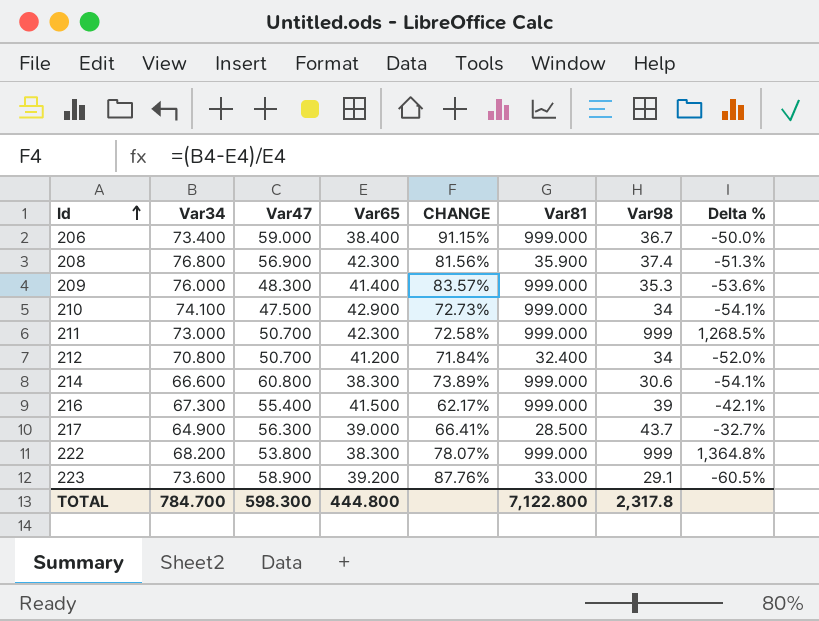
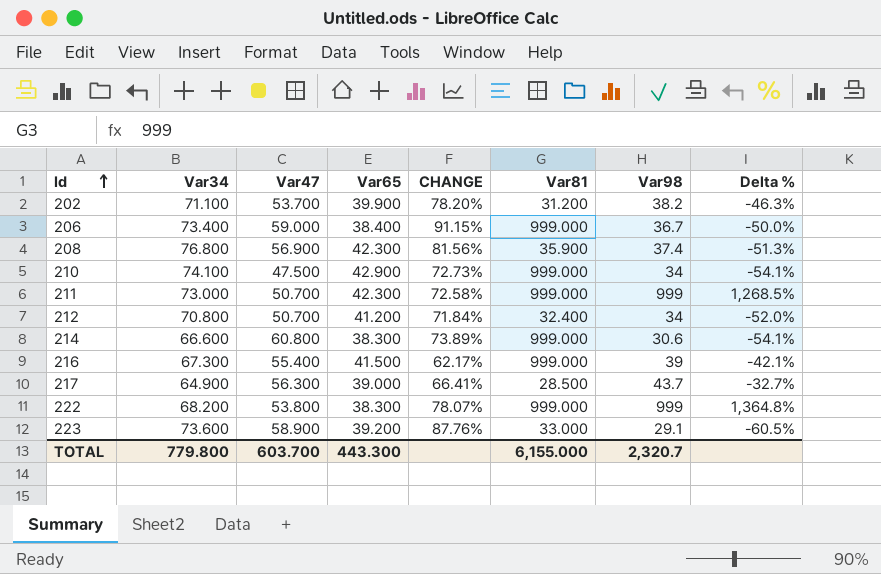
row 209: 76.000 | 48.300 | 41.400 | 83.57% | 999.000 | 35.3 | -53.6% -> none
row 202: none -> 71.100 | 53.700 | 39.900 | 78.20% | 31.200 | 38.2 | -46.3%
TOTAL | Var34: 784.700 -> 779.800
TOTAL | Var47: 598.300 -> 603.700
TOTAL | Var65: 444.800 -> 443.300
TOTAL | Var81: 7,122.800 -> 6,155.000
TOTAL | Var98: 2,317.8 -> 2,320.7

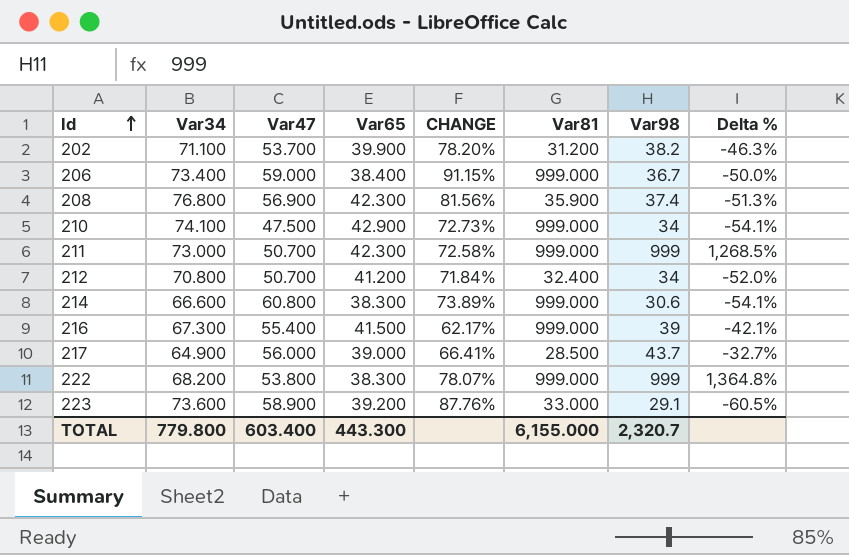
217 | Var47: 56.300 -> 56.000
TOTAL | Var47: 603.700 -> 603.400

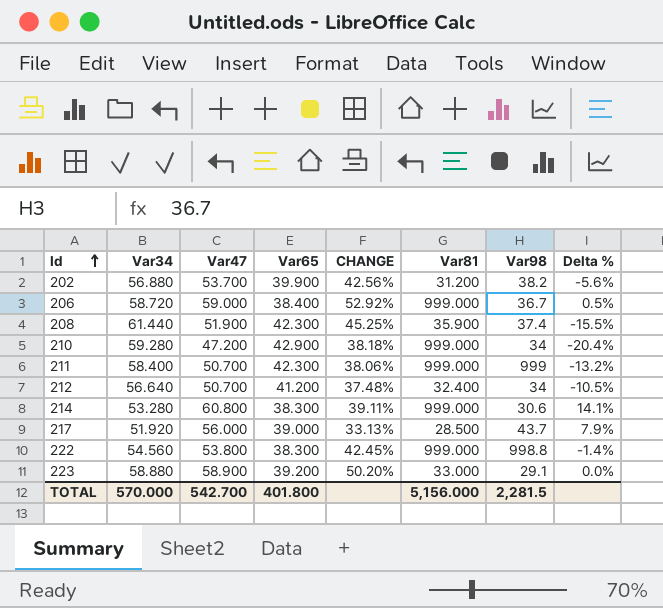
column Delta % | formula: ([Var98] - [Var34]) / [Var34] -> ([Var47] - [Var34]) / [Var34]
row 216: 67.300 | 55.400 | 41.500 | 62.17% | 999.000 | 39 | -42.1% -> none
202 | Var34: 71.100 -> 56.880
202 | CHANGE: 78.20% -> 42.56%
206 | Var34: 73.400 -> 58.720
206 | CHANGE: 91.15% -> 52.92%
208 | Var34: 76.800 -> 61.440
208 | Var47: 56.900 -> 51.900
208 | CHANGE: 81.56% -> 45.25%
210 | Var34: 74.100 -> 59.280
210 | Var47: 47.500 -> 47.200
210 | CHANGE: 72.73% -> 38.18%
211 | Var34: 73.000 -> 58.400
211 | CHANGE: 72.58% -> 38.06%
212 | Var34: 70.800 -> 56.640
212 | CHANGE: 71.84% -> 37.48%
214 | Var34: 66.600 -> 53.280
214 | CHANGE: 73.89% -> 39.11%
217 | Var34: 64.900 -> 51.920
217 | CHANGE: 66.41% -> 33.13%
222 | Var34: 68.200 -> 54.560
222 | CHANGE: 78.07% -> 42.45%
222 | Var98: 999 -> 998.8
223 | Var34: 73.600 -> 58.880
223 | CHANGE: 87.76% -> 50.20%
TOTAL | Var34: 779.800 -> 570.000
TOTAL | Var47: 603.400 -> 542.700
TOTAL | Var65: 443.300 -> 401.800
TOTAL | Var81: 6,155.000 -> 5,156.000
TOTAL | Var98: 2,320.7 -> 2,281.5

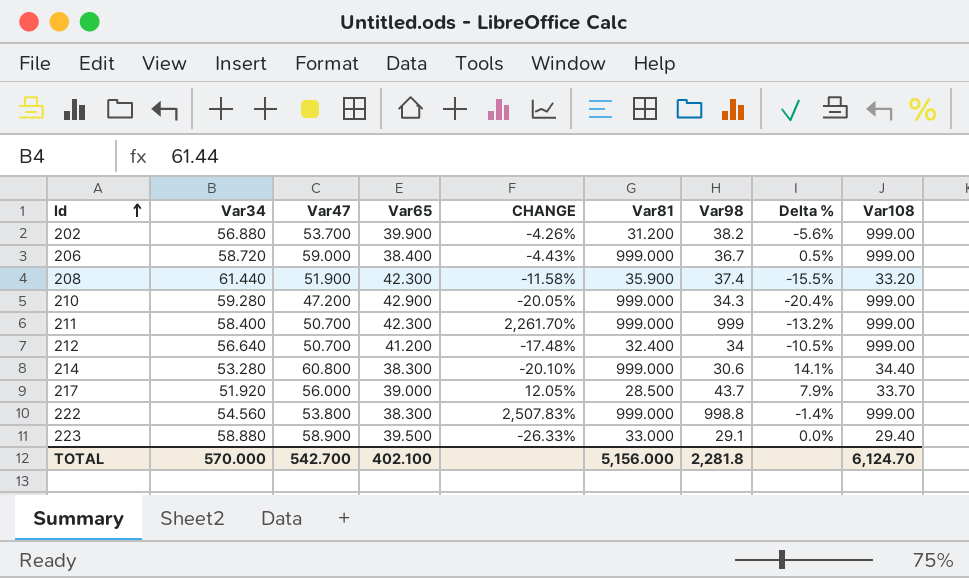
column CHANGE | formula: ([Var34] - [Var65]) / [Var65] -> ([Var98] - [Var65]) / [Var65]
column Var108 | position: none -> 9
210 | Var98: 34 -> 34.3
223 | Var65: 39.200 -> 39.500
TOTAL | Var65: 401.800 -> 402.100
TOTAL | Var98: 2,281.5 -> 2,281.8

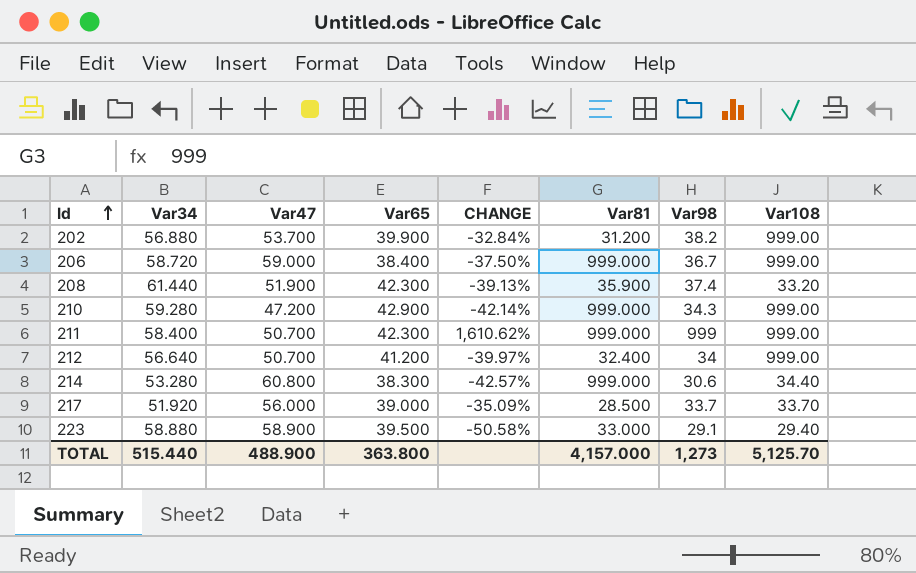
column Delta % | formula: ([Var47] - [Var34]) / [Var34] -> none
column CHANGE | formula: ([Var98] - [Var65]) / [Var65] -> ([Var98] - [Var34]) / [Var34]
row 222: 54.560 | 53.800 | 38.300 | 2,507.83% | 999.000 | 998.8 | -1.4% | 999.00 -> none
217 | Var98: 43.7 -> 33.7
TOTAL | Var34: 570.000 -> 515.440
TOTAL | Var47: 542.700 -> 488.900
TOTAL | Var65: 402.100 -> 363.800
TOTAL | Var81: 5,156.000 -> 4,157.000
TOTAL | Var98: 2,281.8 -> 1,273
TOTAL | Var108: 6,124.70 -> 5,125.70

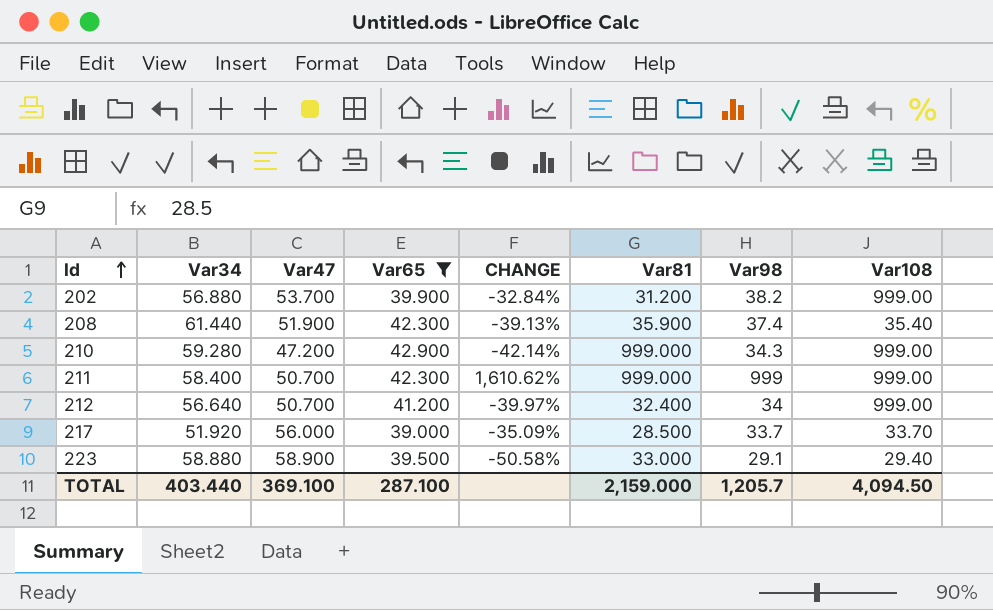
filter: none -> Var65 >= 39.000
208 | Var108: 33.20 -> 35.40
TOTAL | Var34: 515.440 -> 403.440
TOTAL | Var47: 488.900 -> 369.100
TOTAL | Var65: 363.800 -> 287.100
TOTAL | Var81: 4,157.000 -> 2,159.000
TOTAL | Var98: 1,273 -> 1,205.7
TOTAL | Var108: 5,125.70 -> 4,094.50

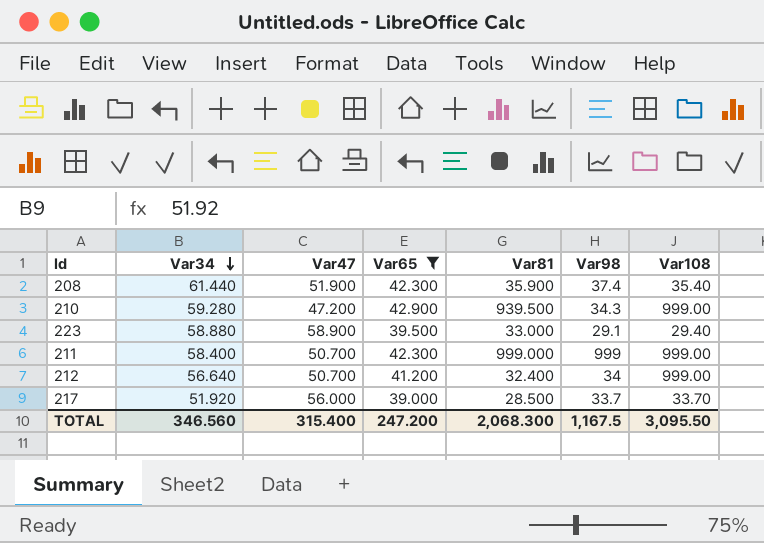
row order: Id ascending -> Var34 descending
column CHANGE | formula: ([Var98] - [Var34]) / [Var34] -> none
row 202: 56.880 | 53.700 | 39.900 | -32.84% | 31.200 | 38.2 | 999.00 -> none
210 | Var81: 999.000 -> 939.500
TOTAL | Var34: 403.440 -> 346.560
TOTAL | Var47: 369.100 -> 315.400
TOTAL | Var65: 287.100 -> 247.200
TOTAL | Var81: 2,159.000 -> 2,068.300
TOTAL | Var98: 1,205.7 -> 1,167.5
TOTAL | Var108: 4,094.50 -> 3,095.50

